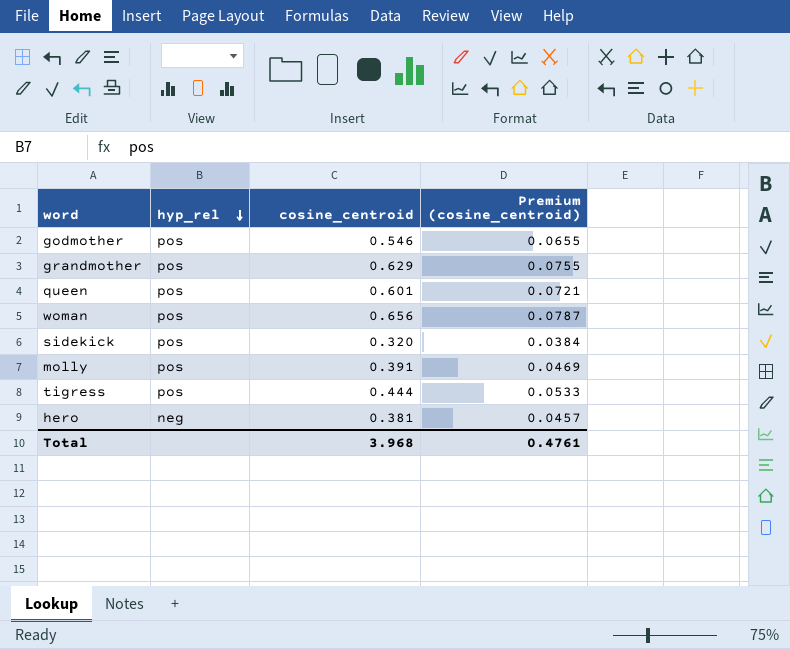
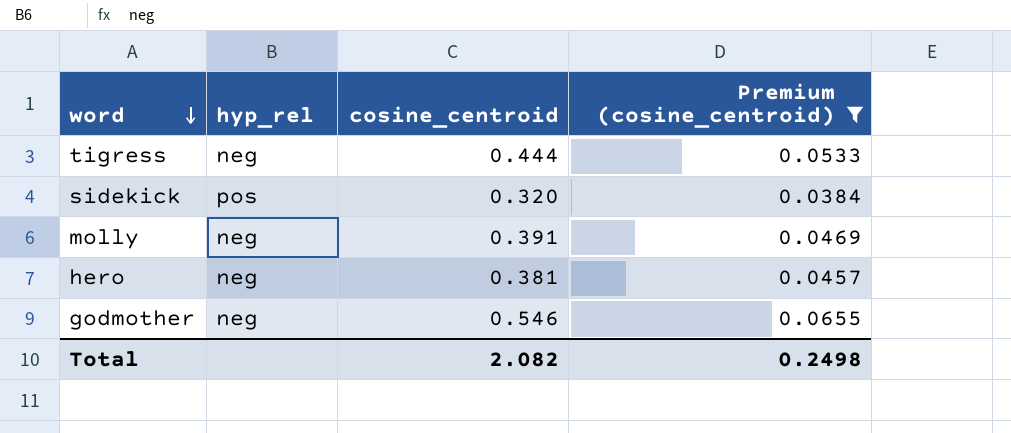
filter: none -> Premium (cosine_centroid) <= 0.0655
row order: hyp_rel descending -> word descending
tigress | hyp_rel: pos -> neg
molly | hyp_rel: pos -> neg
godmother | hyp_rel: pos -> neg
Total | cosine_centroid: 3.968 -> 2.082
Total | Premium (cosine_centroid): 0.4761 -> 0.2498

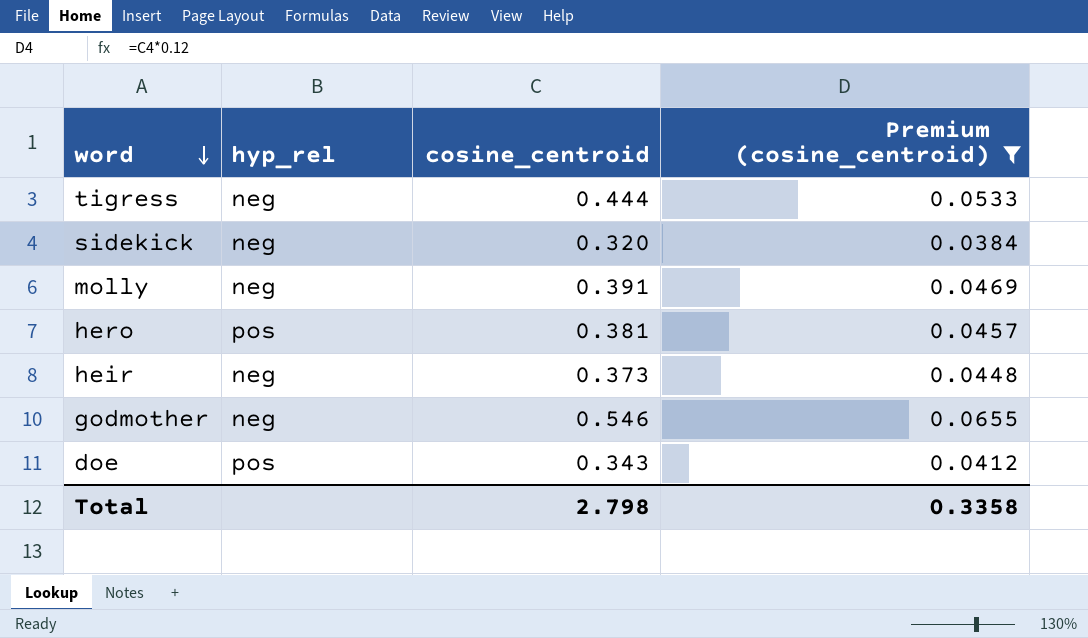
sidekick | hyp_rel: pos -> neg
hero | hyp_rel: neg -> pos
row heir: none -> neg | 0.373 | 0.0448
row doe: none -> pos | 0.343 | 0.0412
Total | cosine_centroid: 2.082 -> 2.798
Total | Premium (cosine_centroid): 0.2498 -> 0.3358

